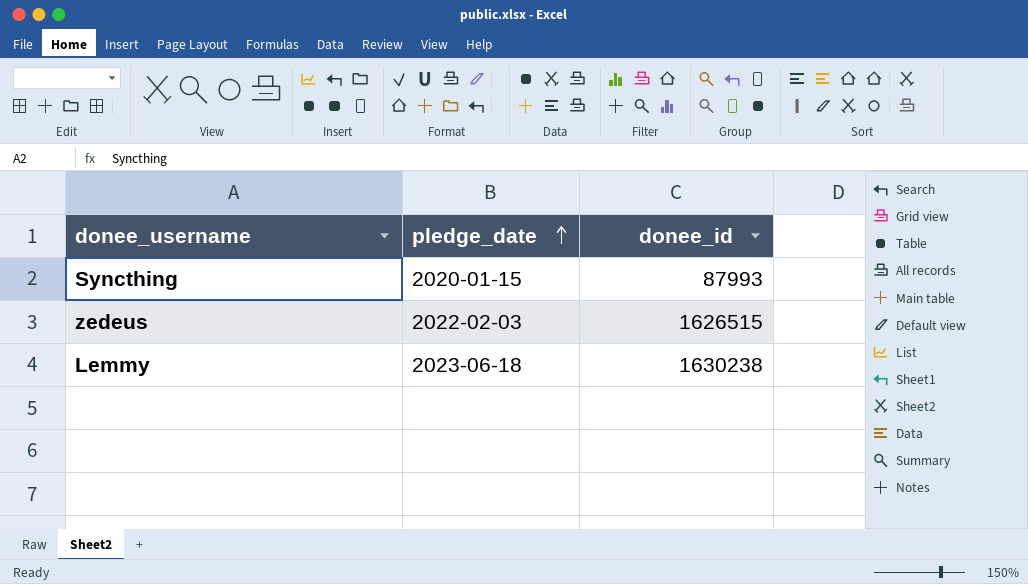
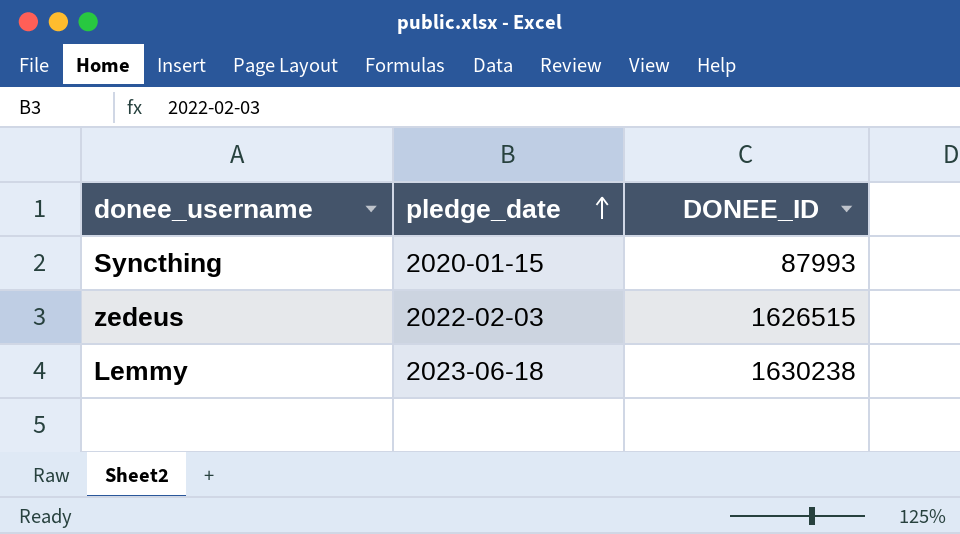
column name: donee_id -> DONEE_ID

